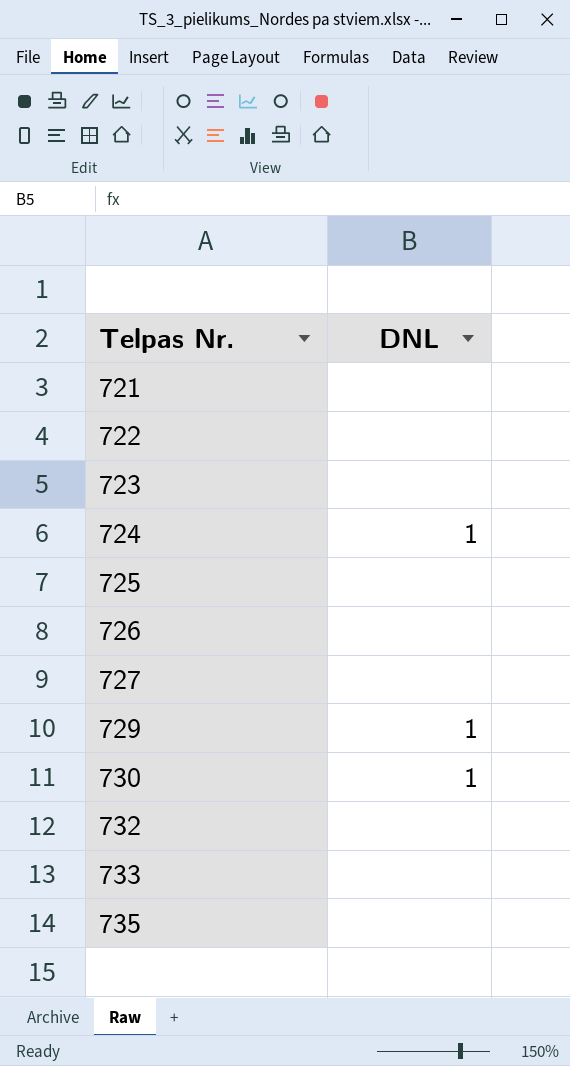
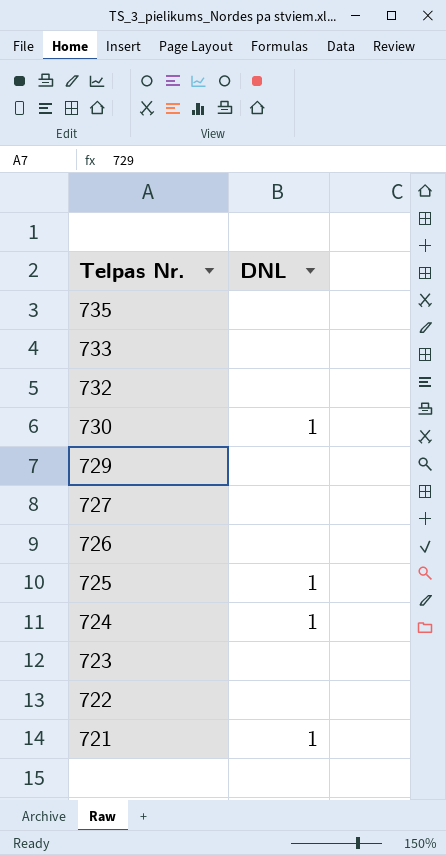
row order: Telpas Nr. ascending -> Telpas Nr. descending
729 | DNL: 1 -> none
725 | DNL: none -> 1
721 | DNL: none -> 1

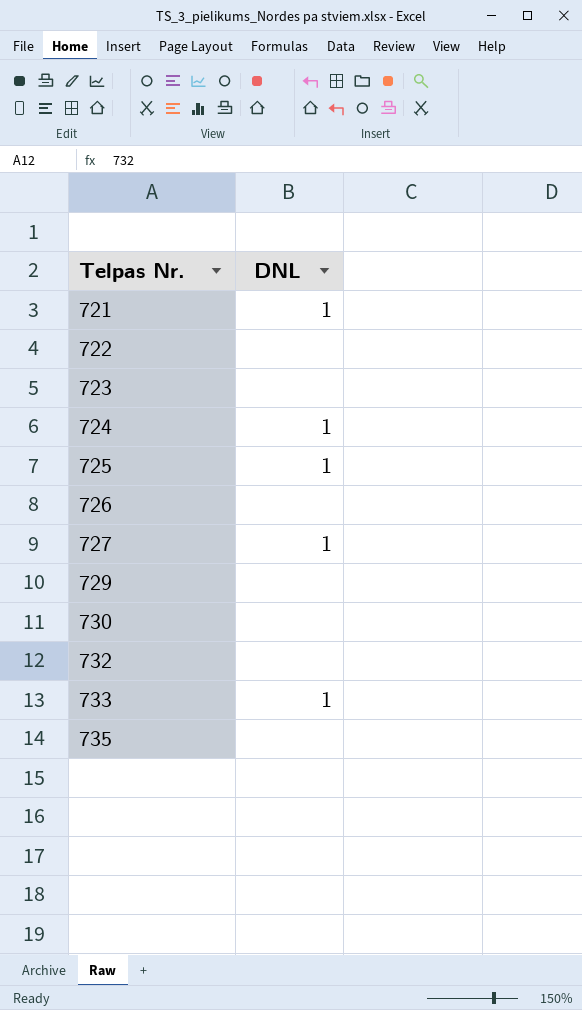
row order: Telpas Nr. descending -> Telpas Nr. ascending
727 | DNL: none -> 1
730 | DNL: 1 -> none
733 | DNL: none -> 1

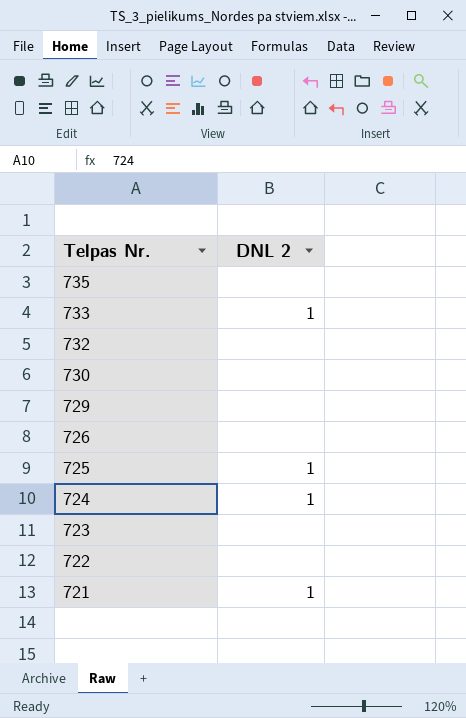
row order: Telpas Nr. ascending -> Telpas Nr. descending
column name: DNL -> DNL 2
row 727: 1 -> none

